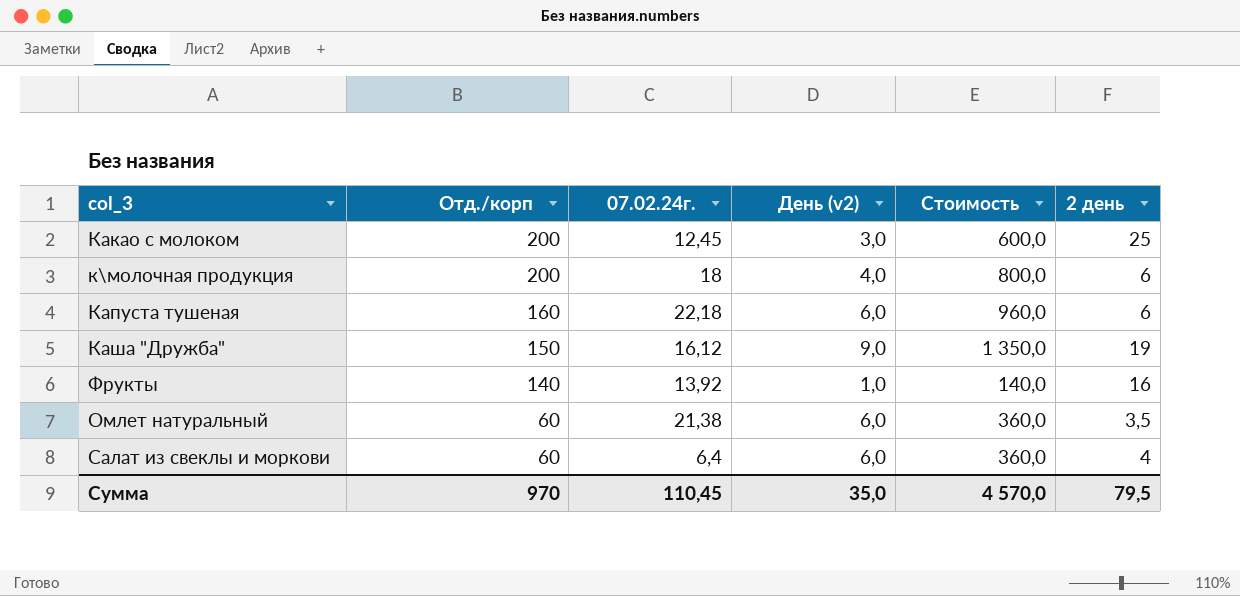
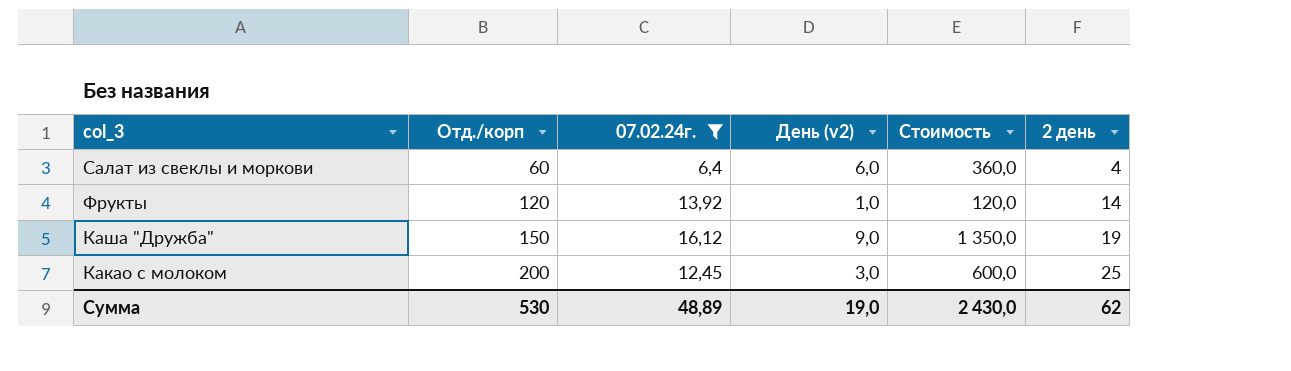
filter: none -> 07.02.24г. <= 16,12
row order: Отд./корп descending -> Отд./корп ascending
Фрукты | Отд./корп: 140 -> 120
Фрукты | Стоимость: 140,0 -> 120,0
Фрукты | 2 день: 16 -> 14
Сумма | Отд./корп: 970 -> 530
Сумма | 07.02.24г.: 110,45 -> 48,89
Сумма | День (v2): 35,0 -> 19,0
Сумма | Стоимость: 4 570,0 -> 2 430,0
Сумма | 2 день: 79,5 -> 62

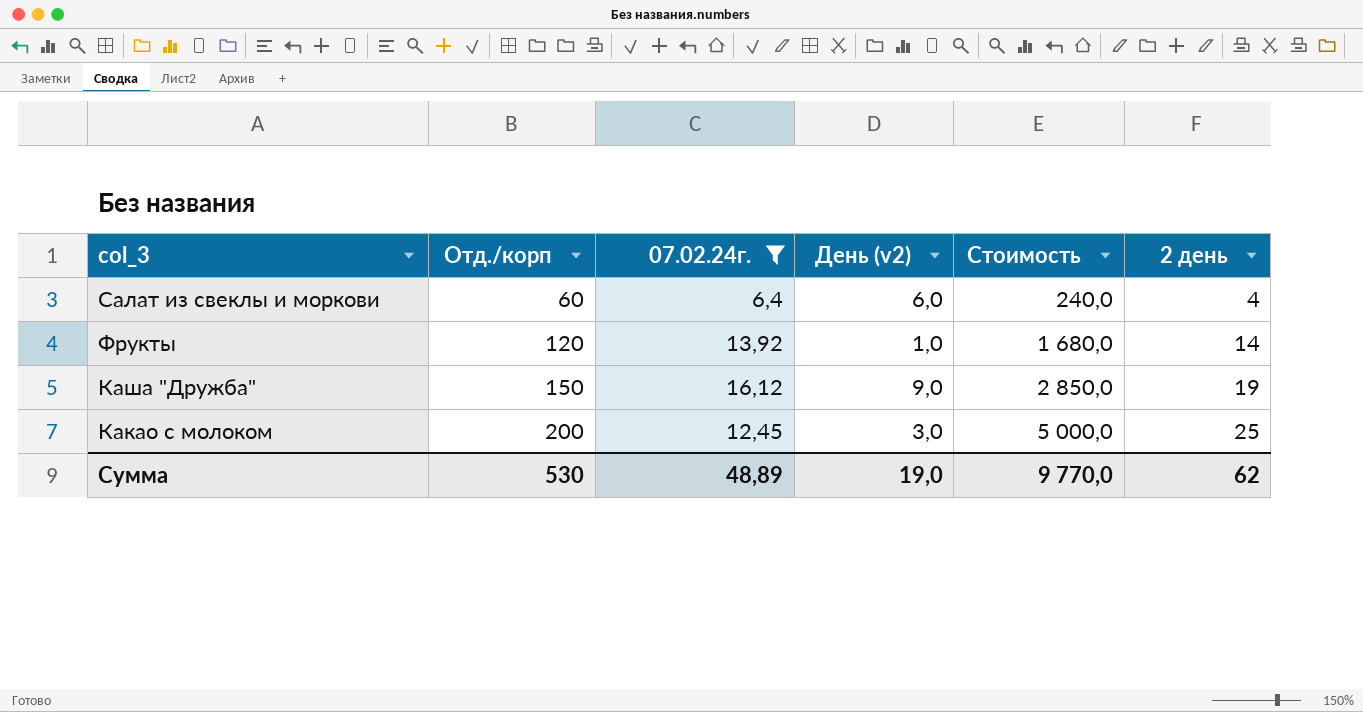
column Стоимость | formula: [Отд./корп] * [День (v2)] -> [Отд./корп] * [2 день]
Сумма | Стоимость: 2 430,0 -> 9 770,0

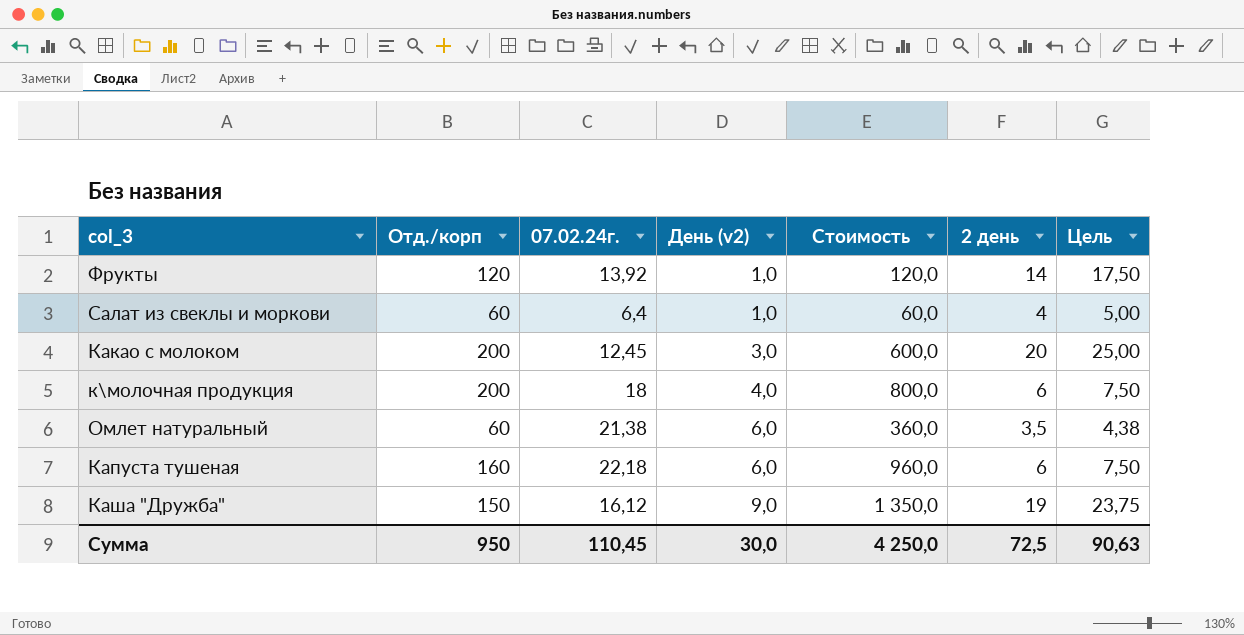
filter: 07.02.24г. <= 16,12 -> none
row order: Отд./корп ascending -> День (v2) ascending
column Стоимость | formula: [Отд./корп] * [2 день] -> [Отд./корп] * [День (v2)]
column Цель | formula: none -> [2 день] * 1,25
Салат из свеклы и моркови | День (v2): 6,0 -> 1,0
Какао с молоком | 2 день: 25 -> 20
Сумма | Отд./корп: 530 -> 950
Сумма | 07.02.24г.: 48,89 -> 110,45
Сумма | День (v2): 19,0 -> 30,0
Сумма | Стоимость: 9 770,0 -> 4 250,0
Сумма | 2 день: 62 -> 72,5

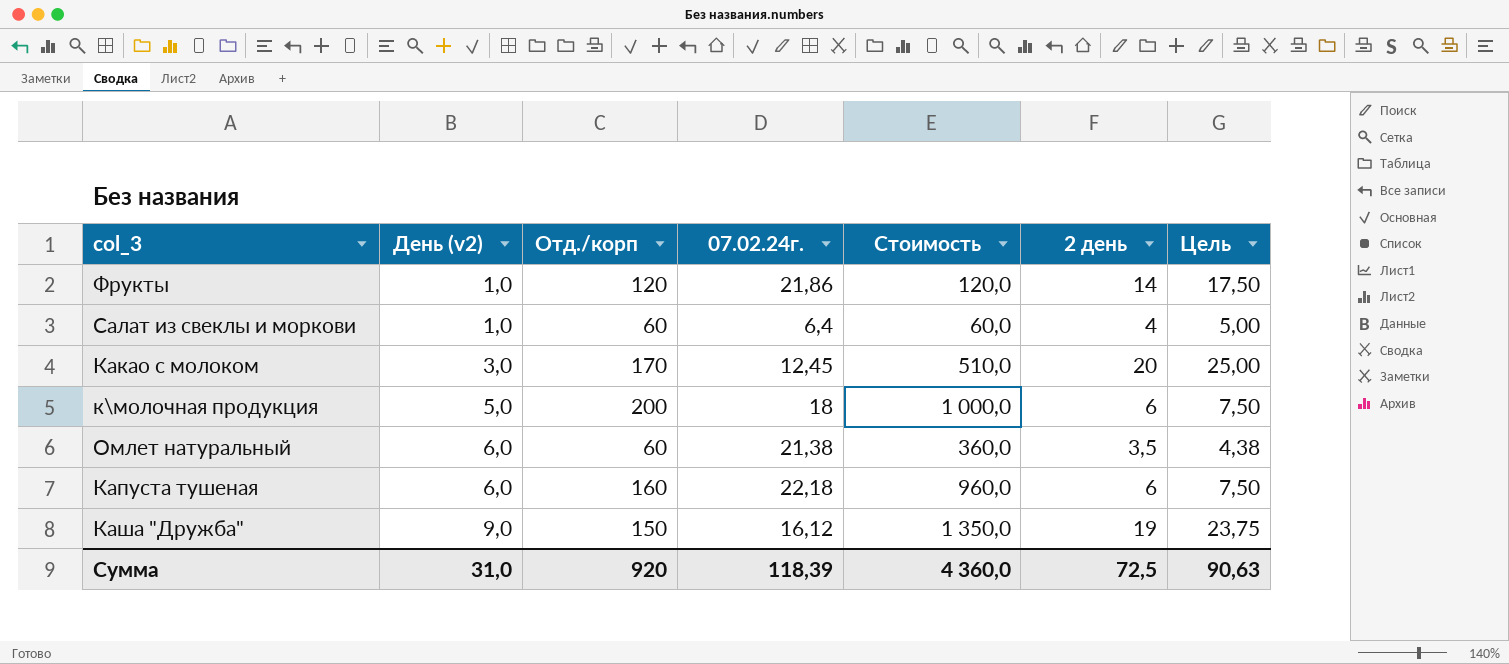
column День (v2) | position: 4 -> 2
Фрукты | 07.02.24г.: 13,92 -> 21,86
Какао с молоком | Отд./корп: 200 -> 170
Какао с молоком | Стоимость: 600,0 -> 510,0
к\молочная продукция | День (v2): 4,0 -> 5,0
к\молочная продукция | Стоимость: 800,0 -> 1 000,0
Сумма | День (v2): 30,0 -> 31,0
Сумма | Отд./корп: 950 -> 920
Сумма | 07.02.24г.: 110,45 -> 118,39
Сумма | Стоимость: 4 250,0 -> 4 360,0

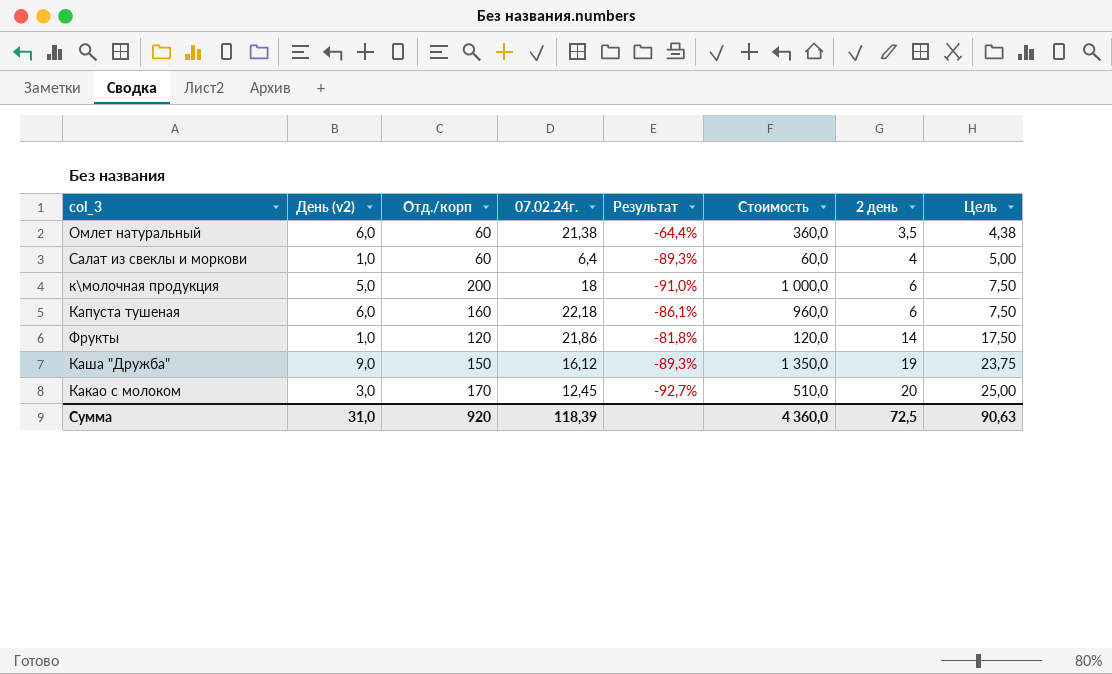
row order: День (v2) ascending -> 2 день ascending
column Результат | formula: none -> ([07.02.24г.] - [Отд./корп]) / [Отд./корп]

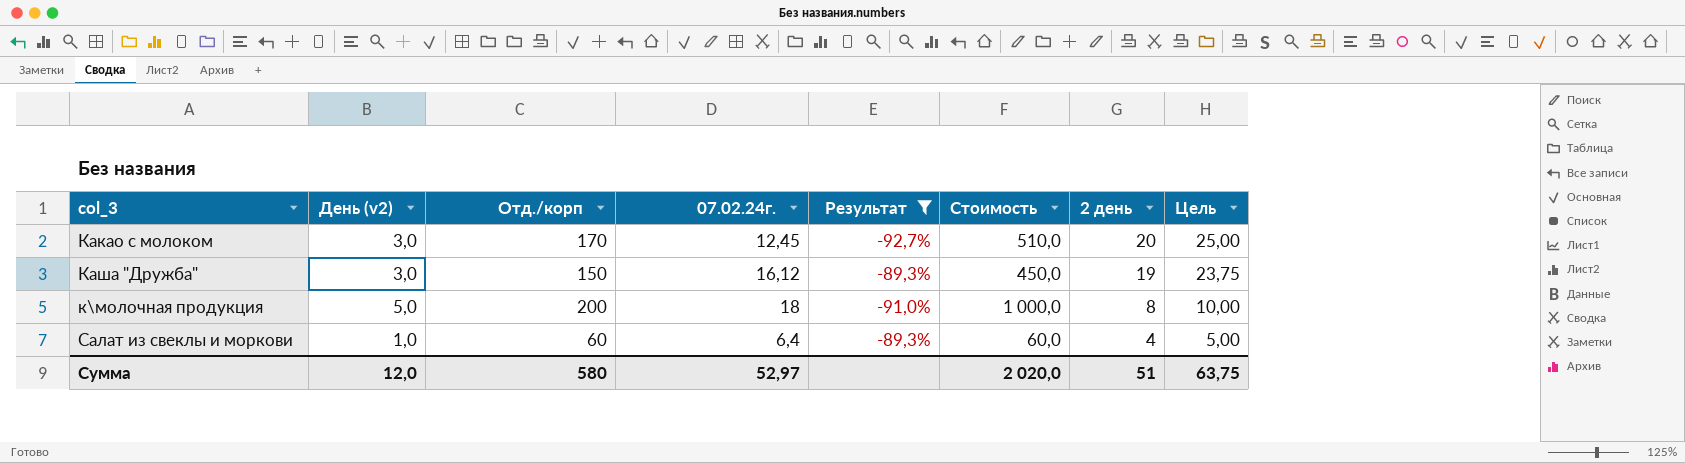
filter: none -> Результат <= -89,3%
row order: 2 день ascending -> 2 день descending
Каша "Дружба" | День (v2): 9,0 -> 3,0
Каша "Дружба" | Стоимость: 1 350,0 -> 450,0
к\молочная продукция | 2 день: 6 -> 8
к\молочная продукция | Цель: 7,50 -> 10,00
Сумма | День (v2): 31,0 -> 12,0
Сумма | Отд./корп: 920 -> 580
Сумма | 07.02.24г.: 118,39 -> 52,97
Сумма | Стоимость: 4 360,0 -> 2 020,0
Сумма | 2 день: 72,5 -> 51
Сумма | Цель: 90,63 -> 63,75

